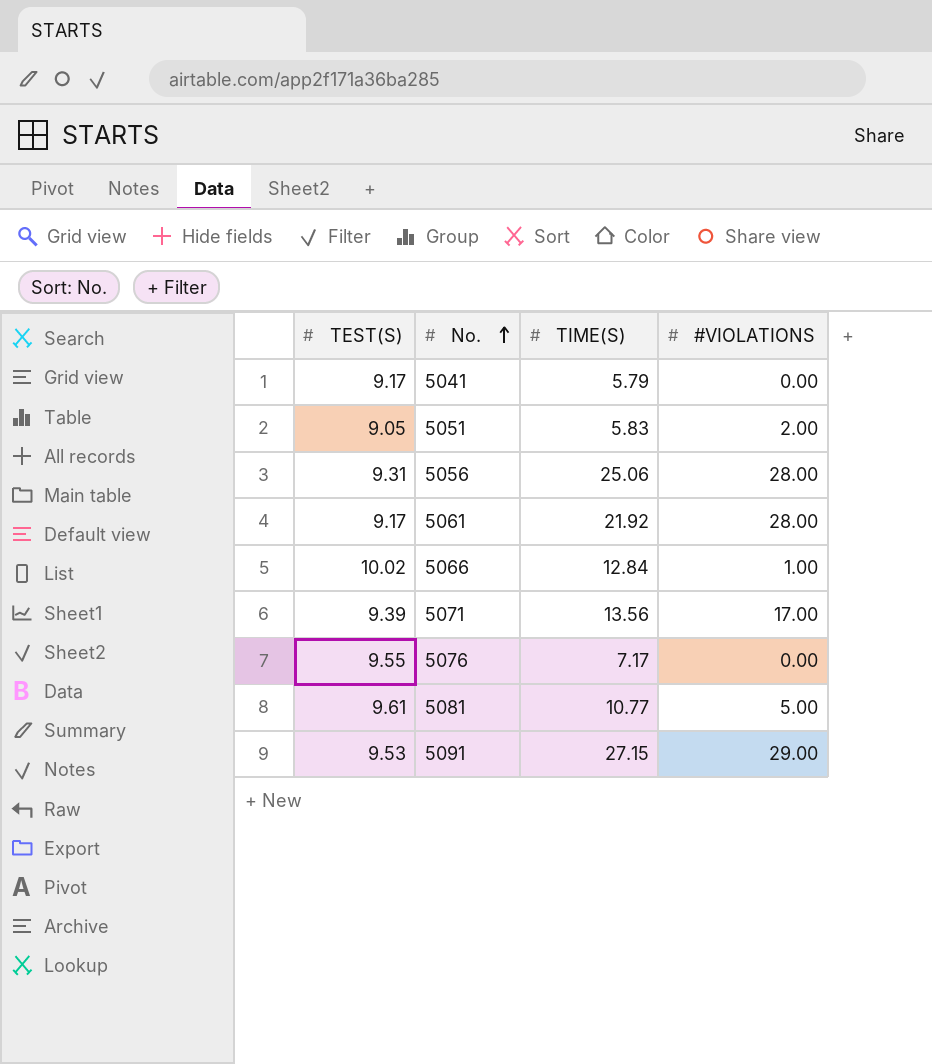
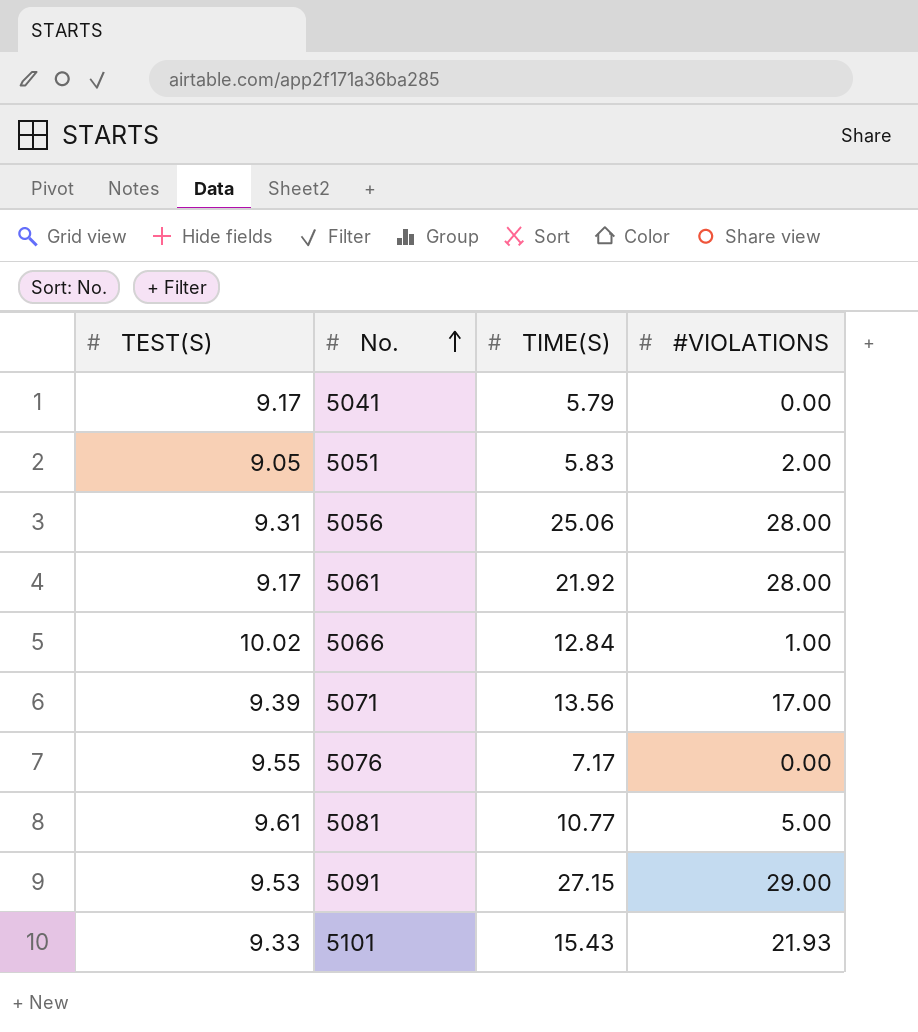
row 5101: none -> 9.33 | 15.43 | 21.93

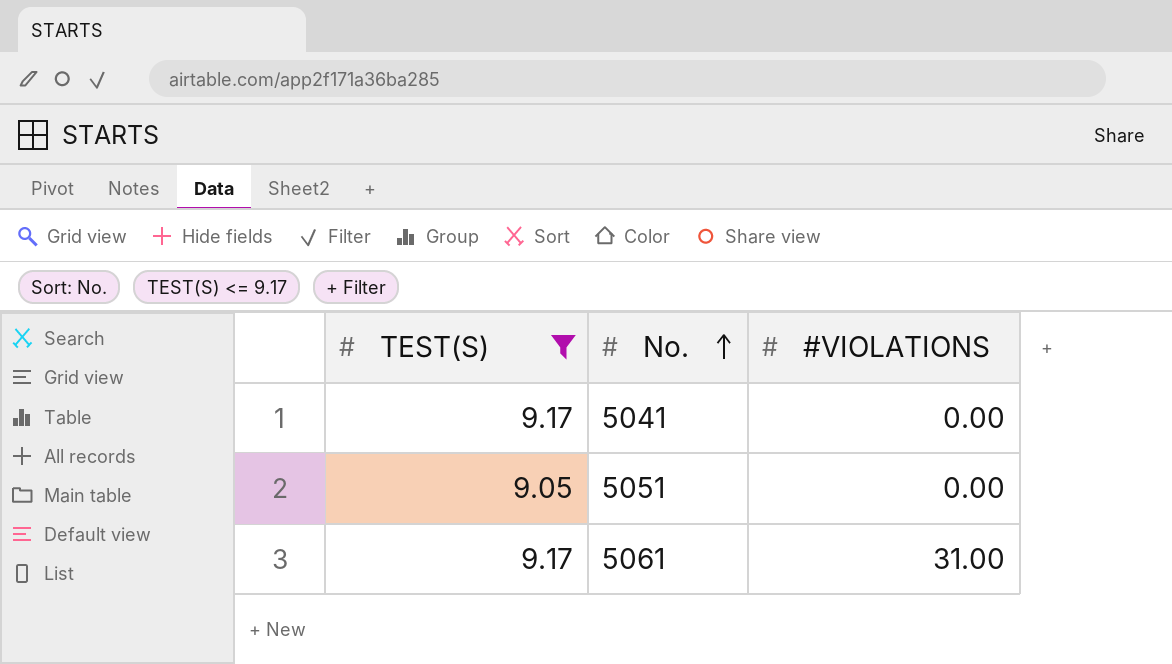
filter: none -> TEST(S) <= 9.17
column TIME(S) | position: 3 -> none
5051 | #VIOLATIONS: 2.00 -> 0.00
5061 | #VIOLATIONS: 28.00 -> 31.00

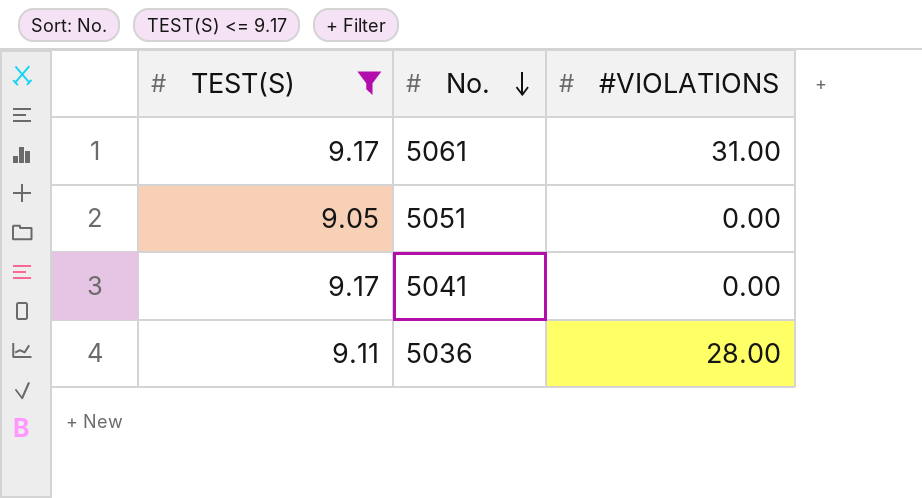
row order: No. ascending -> No. descending
row 5036: none -> 9.11 | 28.00

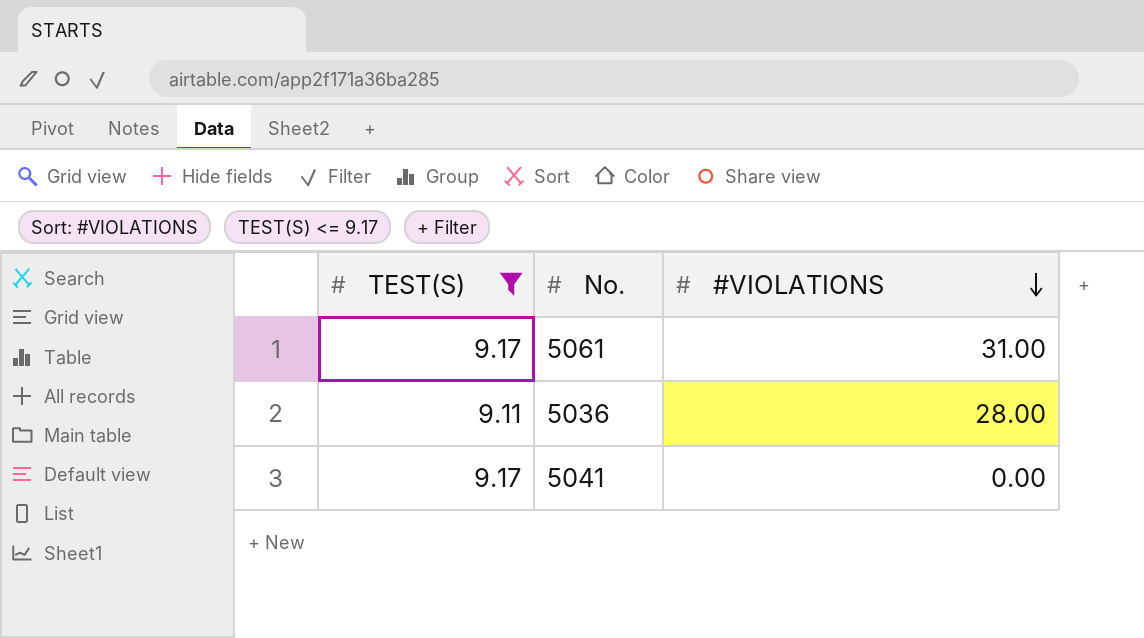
row order: No. descending -> #VIOLATIONS descending
row 5051: 9.05 | 0.00 -> none

